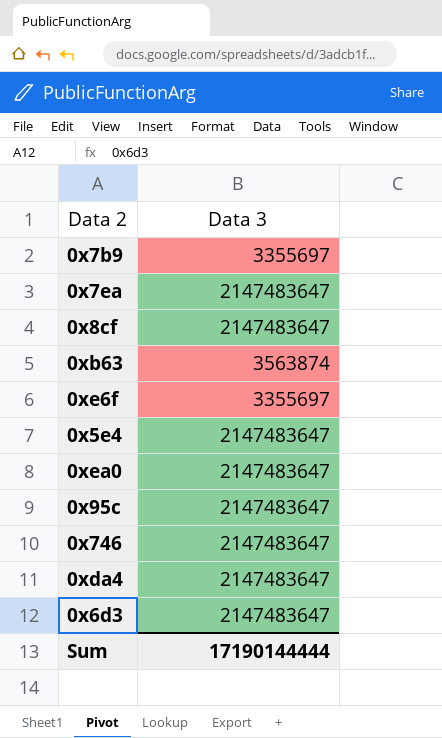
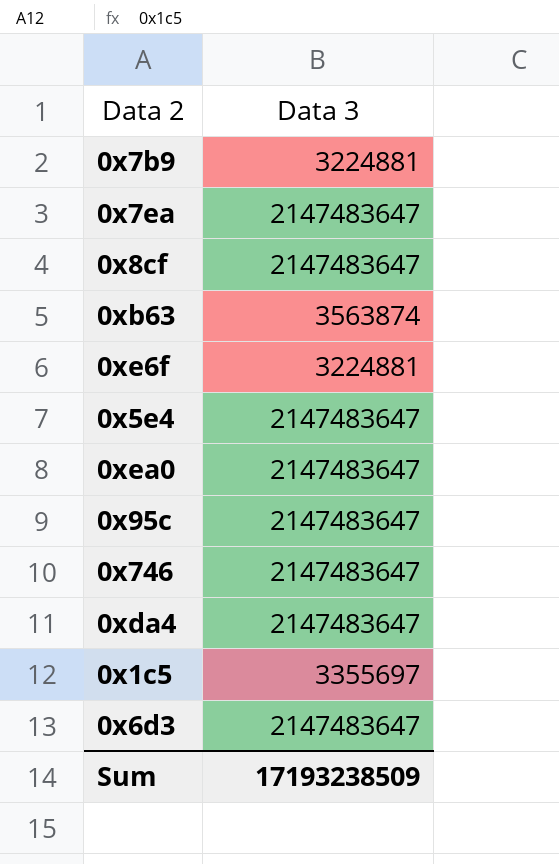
0x7b9 | Data 3: 3355697 -> 3224881
0xe6f | Data 3: 3355697 -> 3224881
row 0x1c5: none -> 3355697
Sum | Data 3: 17190144444 -> 17193238509

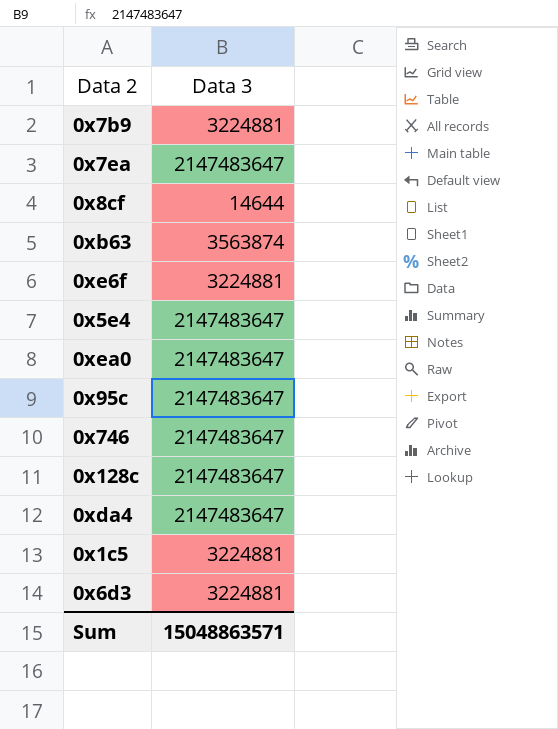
0x8cf | Data 3: 2147483647 -> 14644
row 0x128c: none -> 2147483647
0x1c5 | Data 3: 3355697 -> 3224881
0x6d3 | Data 3: 2147483647 -> 3224881
Sum | Data 3: 17193238509 -> 15048863571

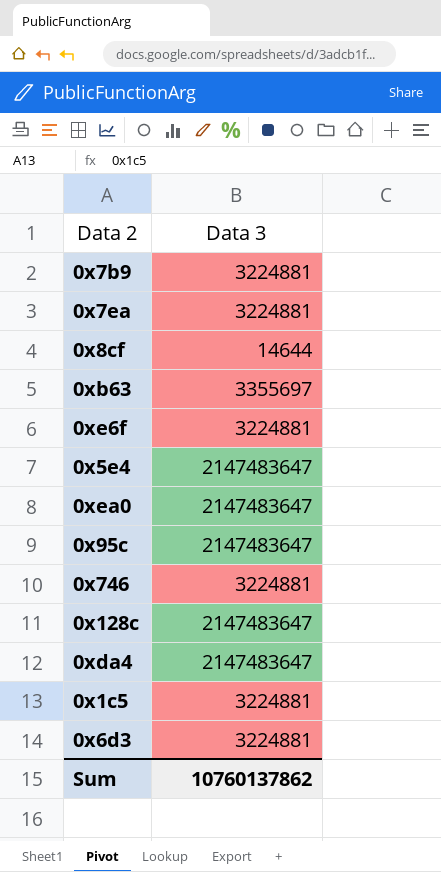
0x7ea | Data 3: 2147483647 -> 3224881
0xb63 | Data 3: 3563874 -> 3355697
0x746 | Data 3: 2147483647 -> 3224881
Sum | Data 3: 15048863571 -> 10760137862

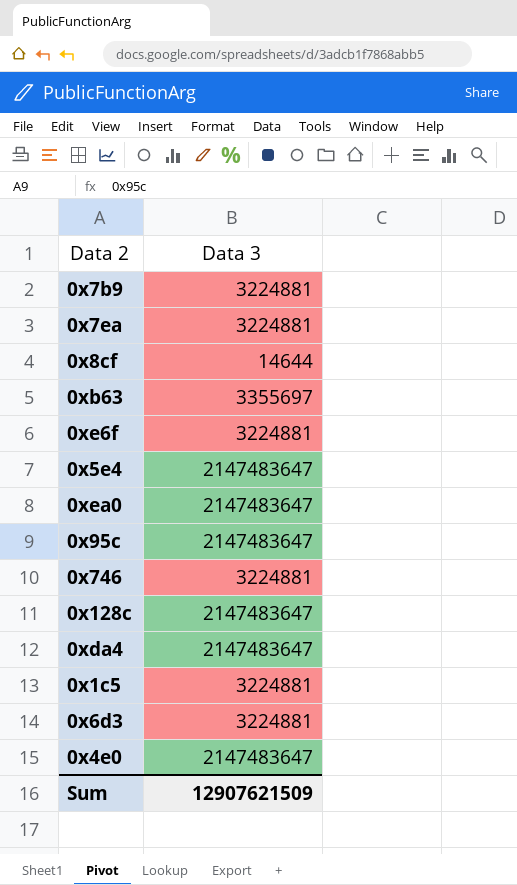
row 0x4e0: none -> 2147483647
Sum | Data 3: 10760137862 -> 12907621509

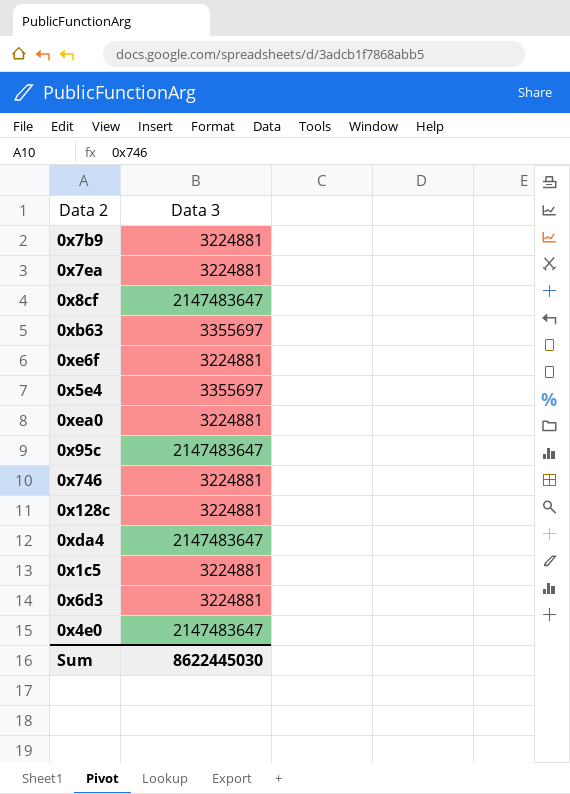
0x8cf | Data 3: 14644 -> 2147483647
0x5e4 | Data 3: 2147483647 -> 3355697
0xea0 | Data 3: 2147483647 -> 3224881
0x128c | Data 3: 2147483647 -> 3224881
Sum | Data 3: 12907621509 -> 8622445030

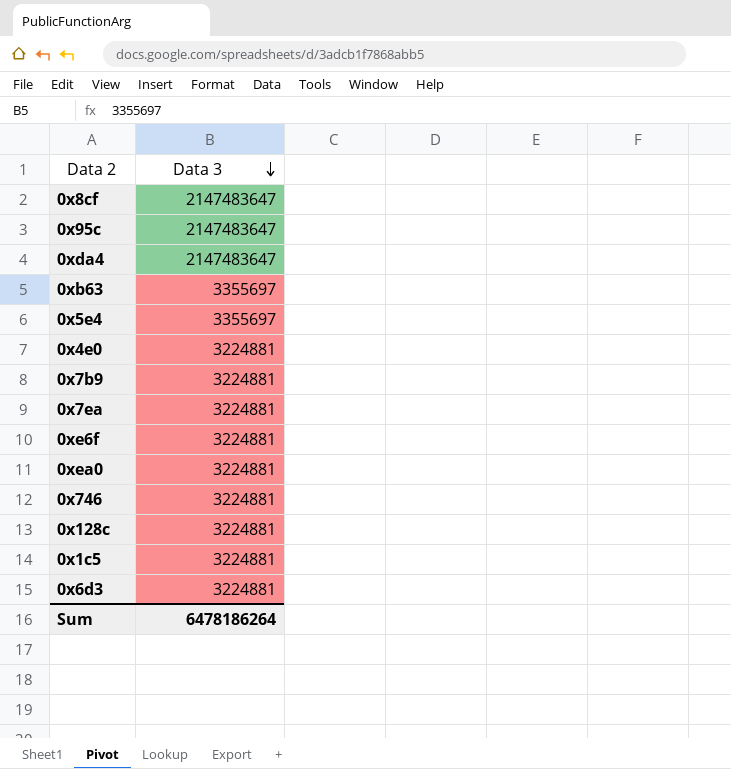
row order: none -> Data 3 descending
0x4e0 | Data 3: 2147483647 -> 3224881
Sum | Data 3: 8622445030 -> 6478186264

